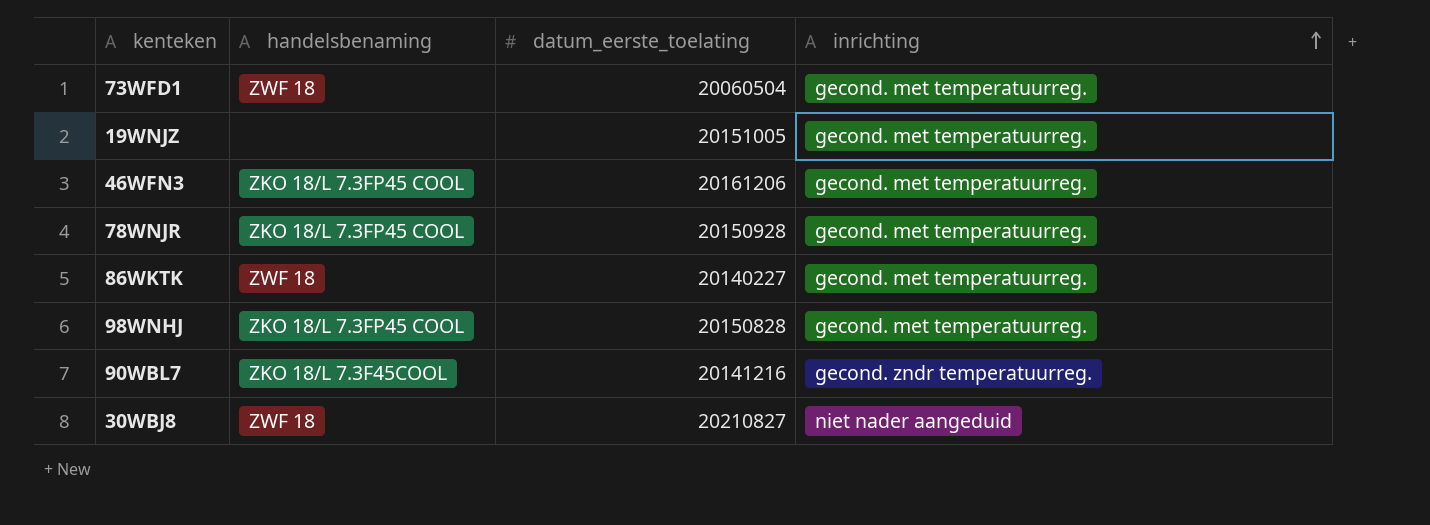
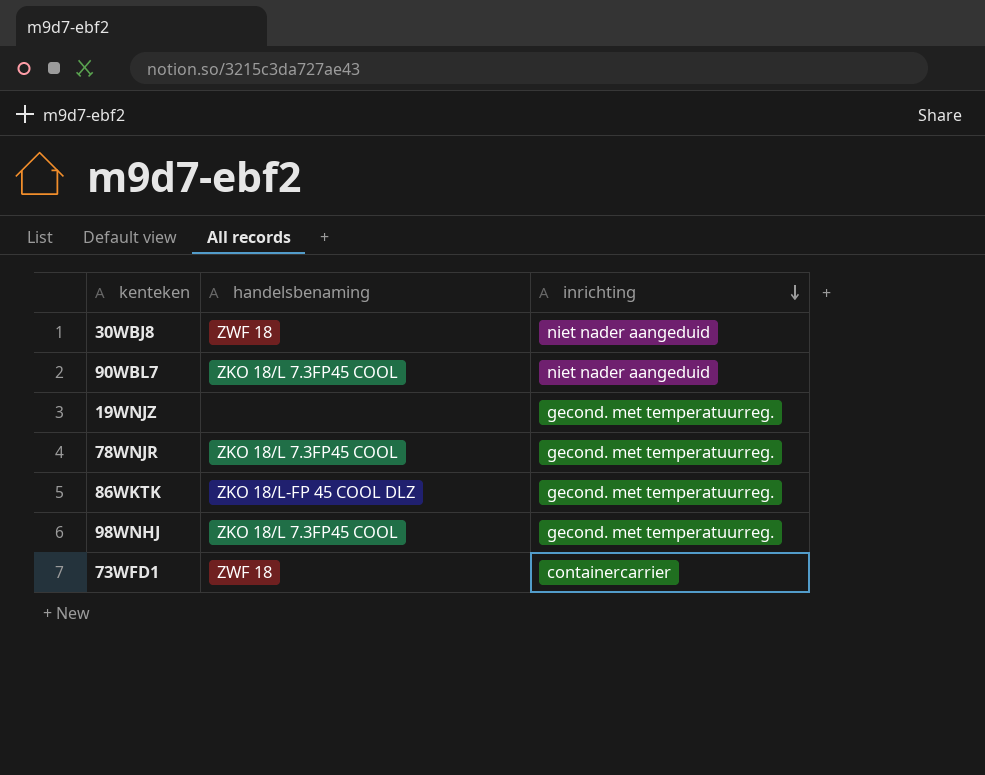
row order: inrichting ascending -> inrichting descending
column datum_eerste_toelating | position: 3 -> none
row 46WFN3: ZKO 18/L 7.3FP45 COOL | 20161206 | gecond. met temperatuurreg. -> none
90WBL7 | handelsbenaming: ZKO 18/L 7.3F45COOL -> ZKO 18/L 7.3FP45 COOL
90WBL7 | inrichting: gecond. zndr temperatuurreg. -> niet nader aangeduid
86WKTK | handelsbenaming: ZWF 18 -> ZKO 18/L-FP 45 COOL DLZ
73WFD1 | inrichting: gecond. met temperatuurreg. -> containercarrier

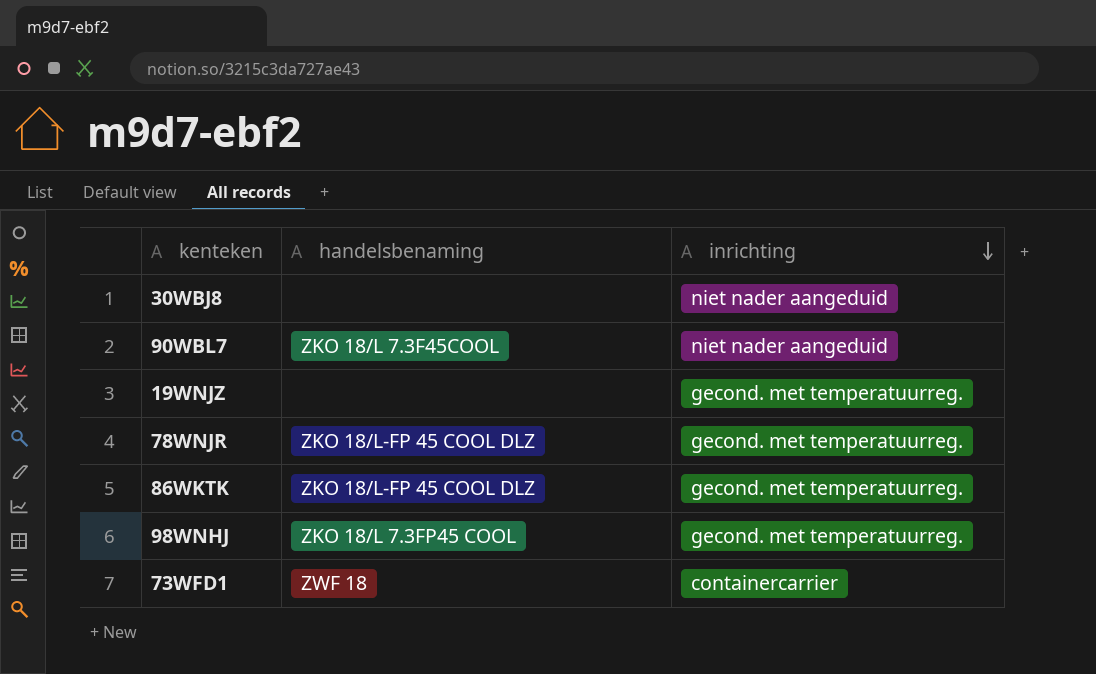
30WBJ8 | handelsbenaming: ZWF 18 -> none
90WBL7 | handelsbenaming: ZKO 18/L 7.3FP45 COOL -> ZKO 18/L 7.3F45COOL
78WNJR | handelsbenaming: ZKO 18/L 7.3FP45 COOL -> ZKO 18/L-FP 45 COOL DLZ

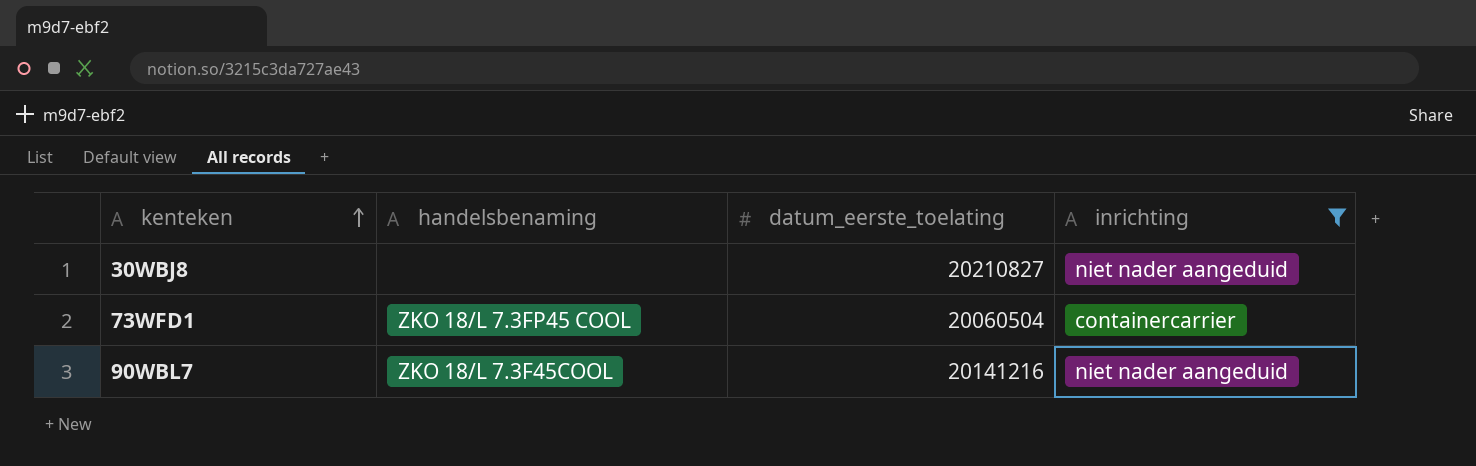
filter: none -> inrichting != gecond. met temperatuurreg.
row order: inrichting descending -> kenteken ascending
column datum_eerste_toelating | position: none -> 3
73WFD1 | handelsbenaming: ZWF 18 -> ZKO 18/L 7.3FP45 COOL

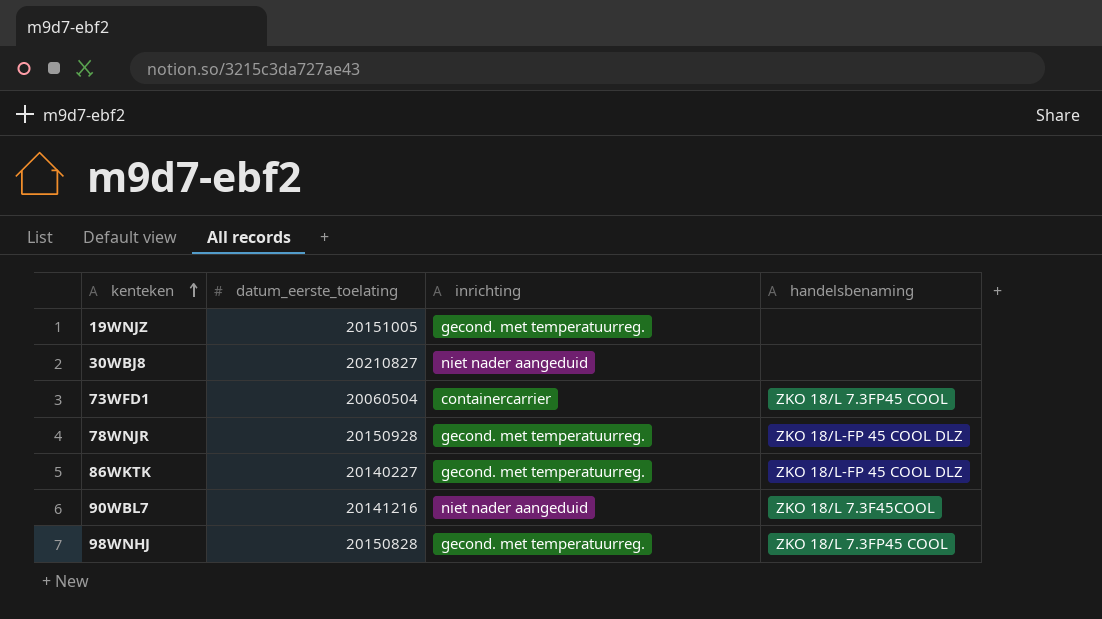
filter: inrichting != gecond. met temperatuurreg. -> none
column handelsbenaming | position: 2 -> 4

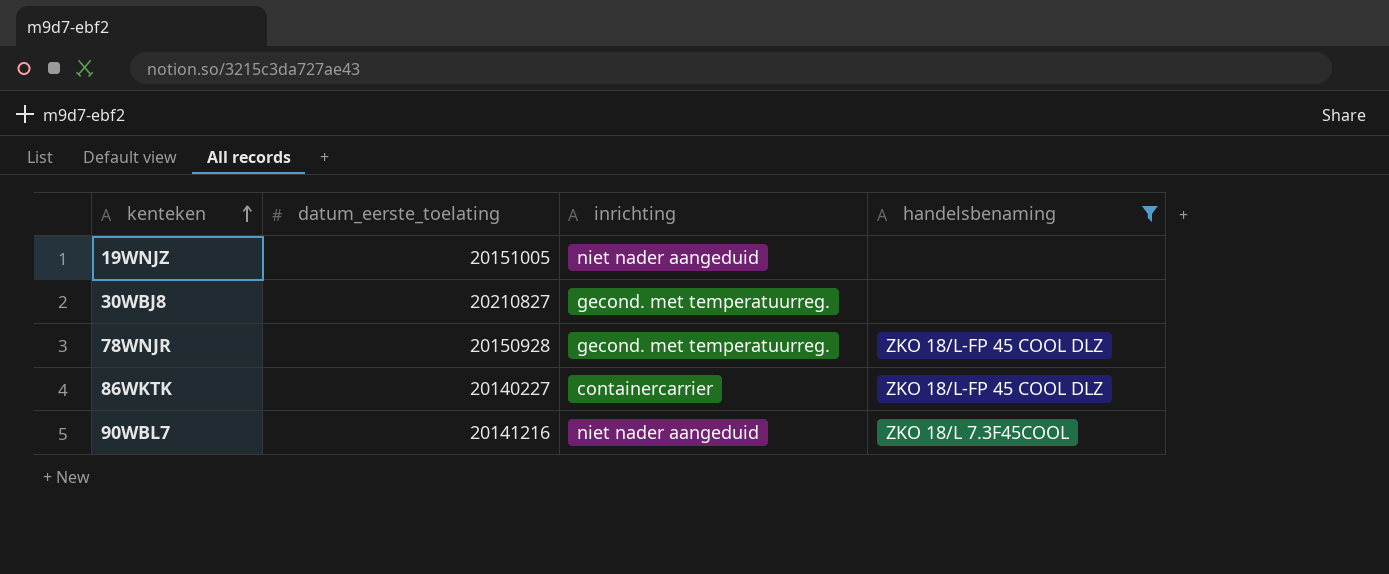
filter: none -> handelsbenaming != ZKO 18/L 7.3FP45 COOL
19WNJZ | inrichting: gecond. met temperatuurreg. -> niet nader aangeduid
30WBJ8 | inrichting: niet nader aangeduid -> gecond. met temperatuurreg.
86WKTK | inrichting: gecond. met temperatuurreg. -> containercarrier

